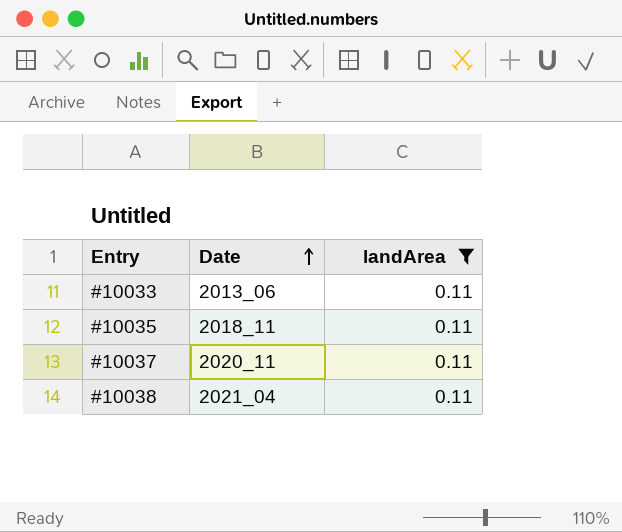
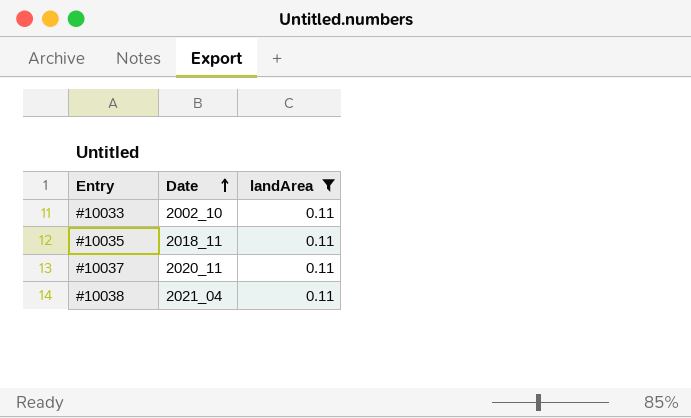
#10033 | Date: 2013_06 -> 2002_10

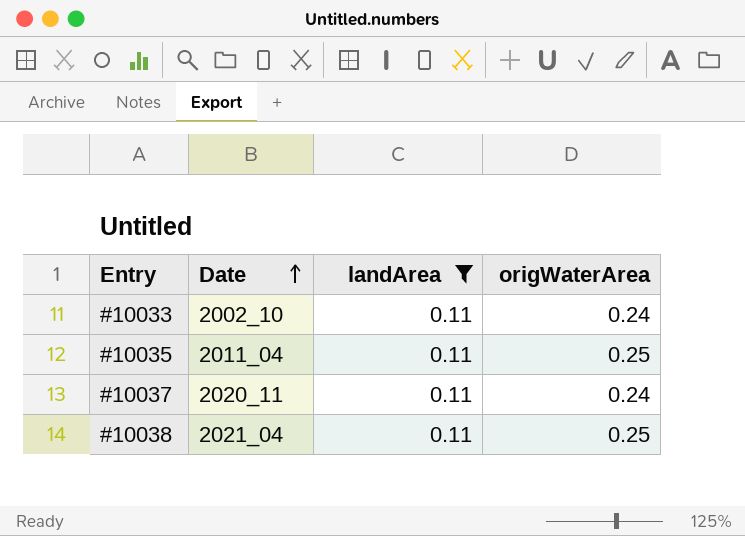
column origWaterArea | position: none -> 4
#10035 | Date: 2018_11 -> 2011_04

